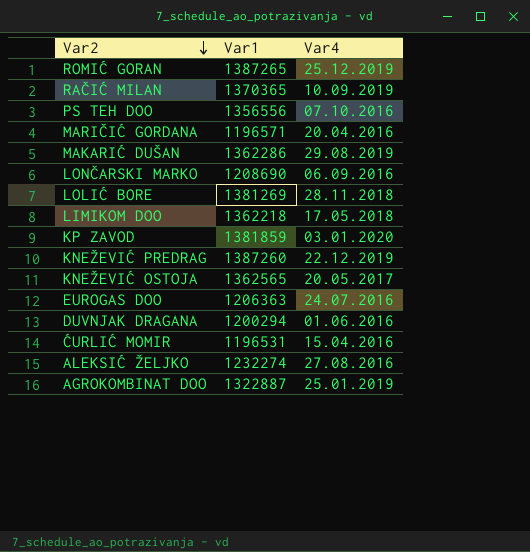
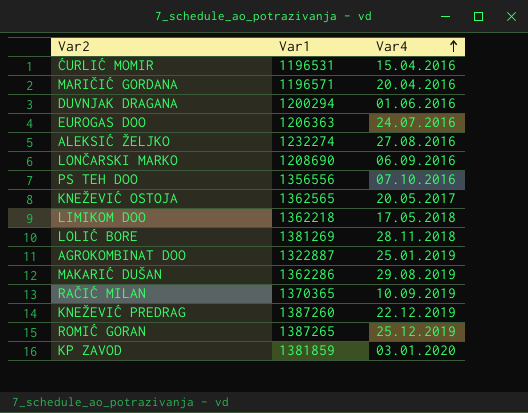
row order: Var2 descending -> Var4 ascending

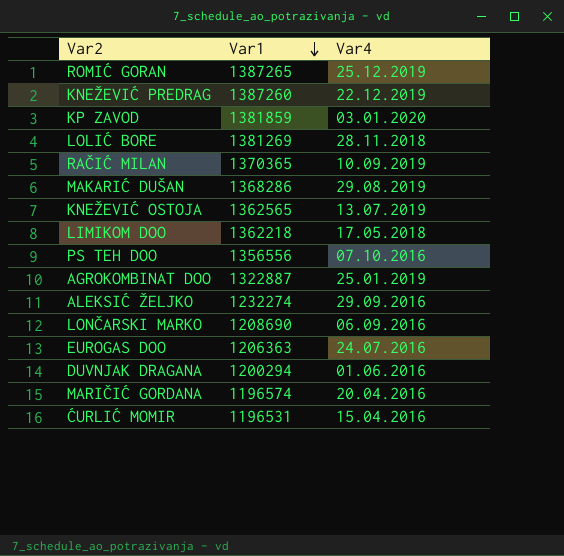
row order: Var4 ascending -> Var1 descending
MAKARIĆ DUŠAN | Var1: 1362286 -> 1368286
KNEŽEVIĆ OSTOJA | Var4: 20.05.2017 -> 13.07.2019
ALEKSIĆ ŽELJKO | Var4: 27.08.2016 -> 29.09.2016
MARIČIĆ GORDANA | Var1: 1196571 -> 1196574

